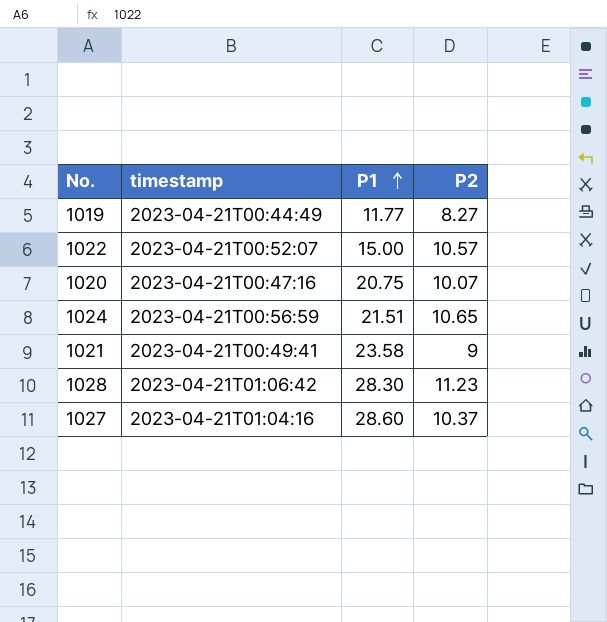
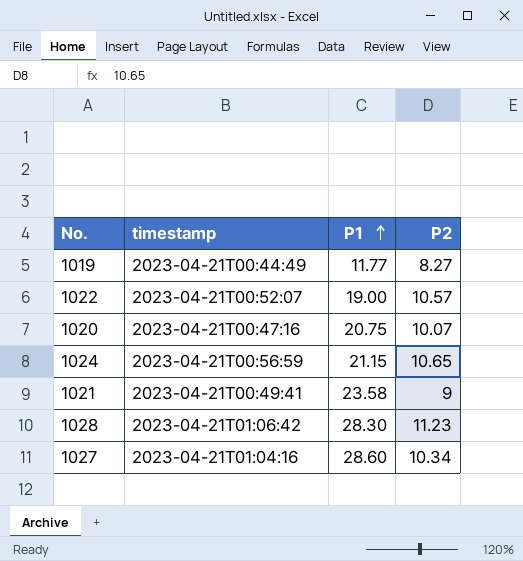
1022 | P1: 15.00 -> 19.00
1024 | P1: 21.51 -> 21.15
1027 | P2: 10.37 -> 10.34

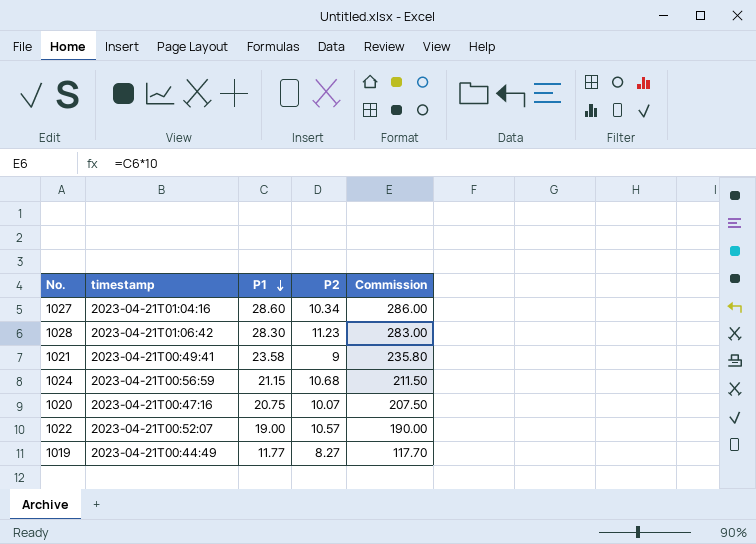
row order: P1 ascending -> P1 descending
column Commission | formula: none -> [P1] * 10
1024 | P2: 10.65 -> 10.68

